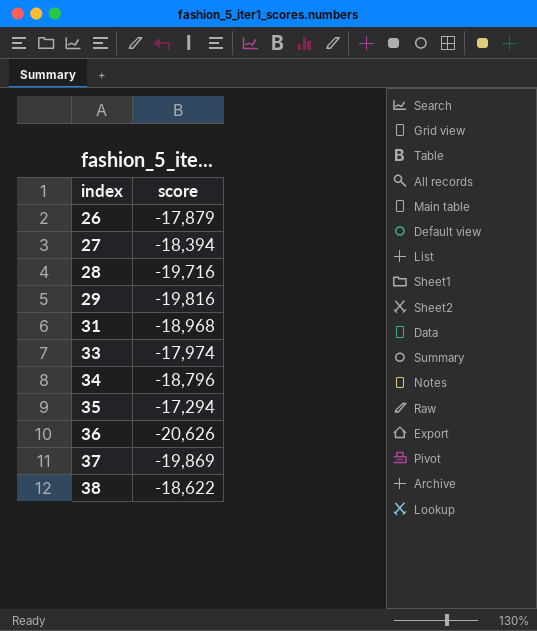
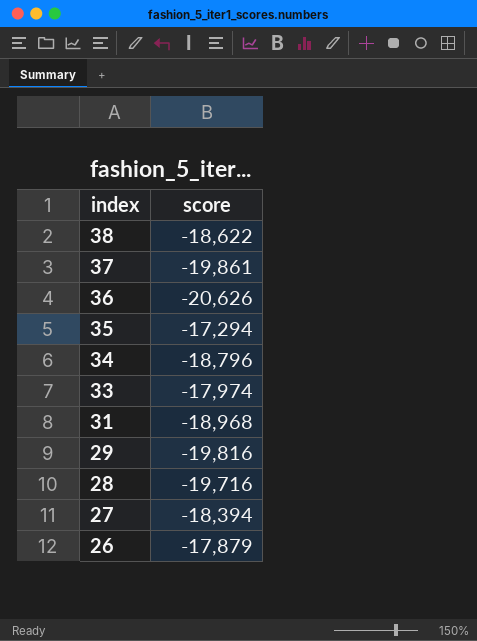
row order: index ascending -> index descending
37 | score: -19,869 -> -19,861

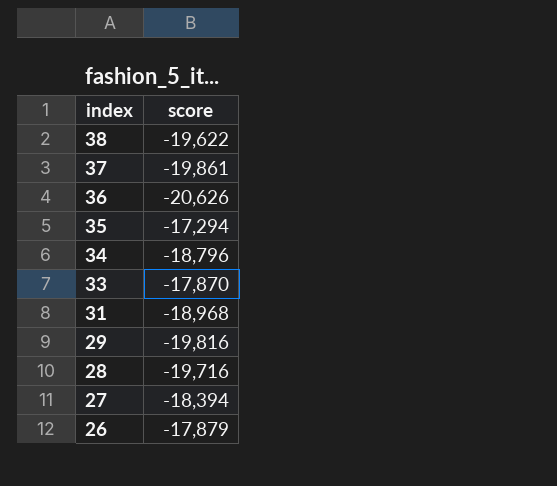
38 | score: -18,622 -> -19,622
33 | score: -17,974 -> -17,870

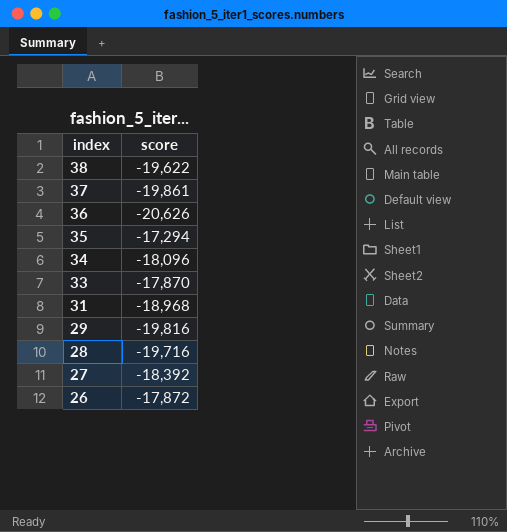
34 | score: -18,796 -> -18,096
27 | score: -18,394 -> -18,392
26 | score: -17,879 -> -17,872

